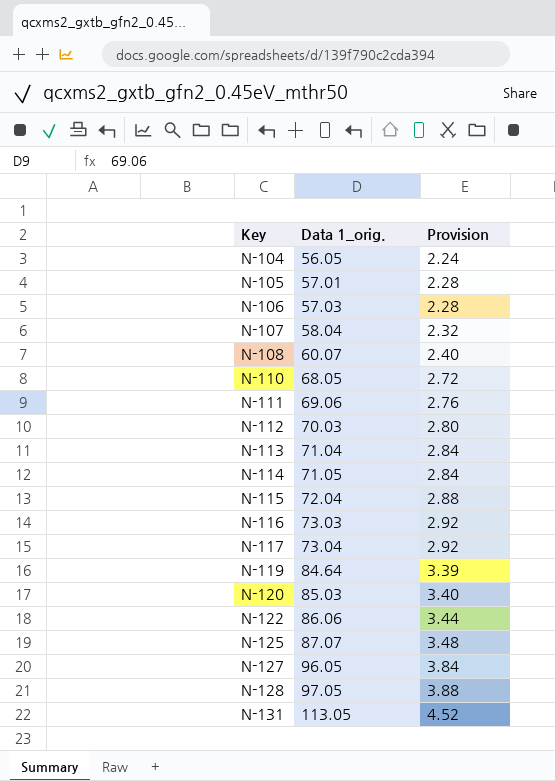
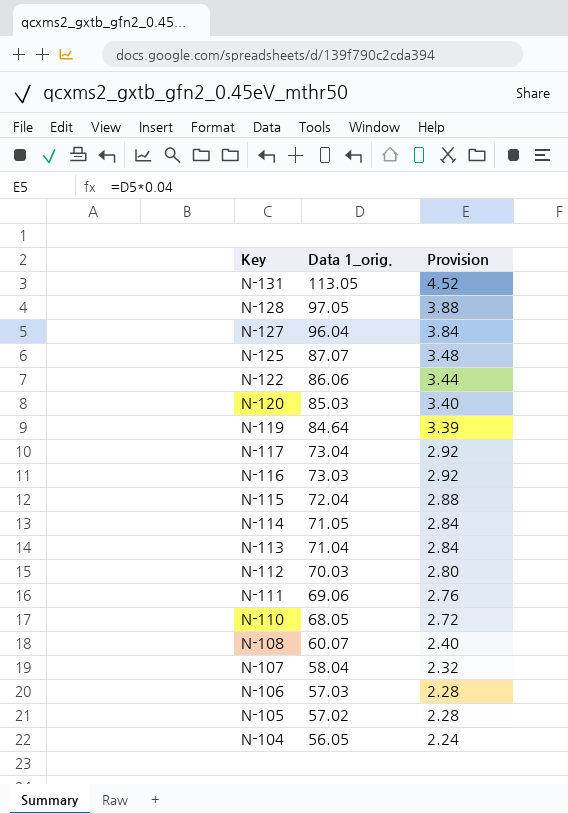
row order: Key ascending -> Key descending
N-127 | Data 1_orig.: 96.05 -> 96.04
N-105 | Data 1_orig.: 57.01 -> 57.02

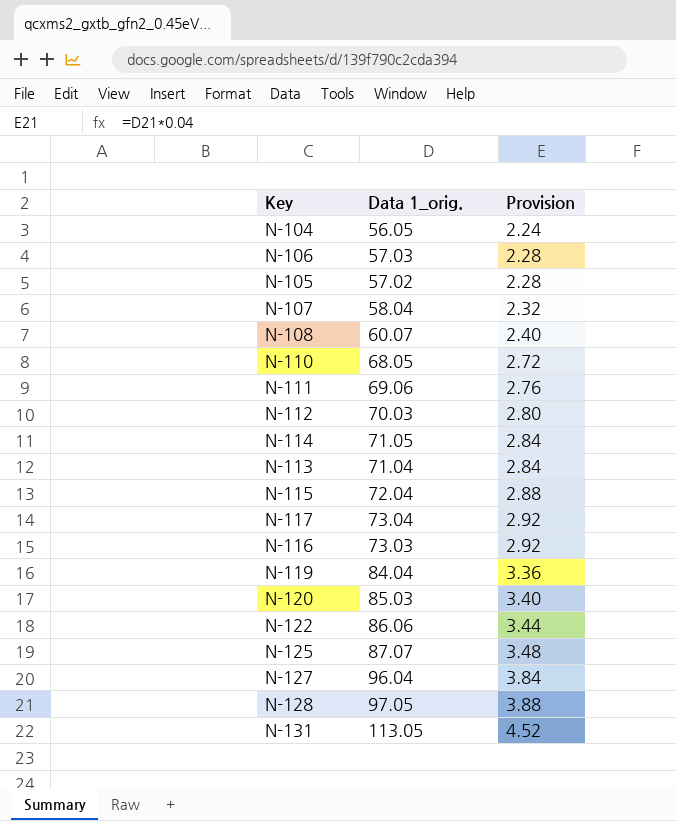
row order: Key descending -> Provision ascending
N-119 | Data 1_orig.: 84.64 -> 84.04
N-119 | Provision: 3.39 -> 3.36

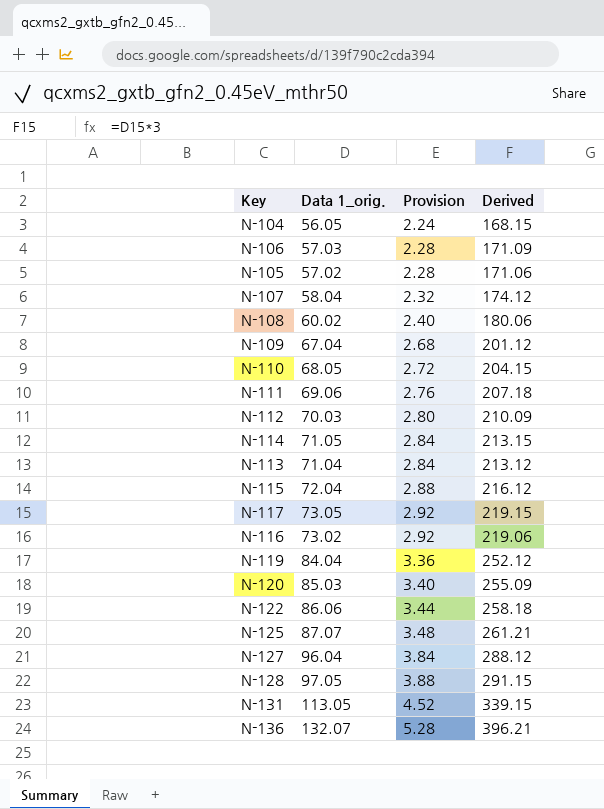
column Derived | formula: none -> [Data 1_orig.] * 3
N-108 | Data 1_orig.: 60.07 -> 60.02
row N-109: none -> 67.04 | 2.68 | 201.12
N-117 | Data 1_orig.: 73.04 -> 73.05
N-116 | Data 1_orig.: 73.03 -> 73.02
row N-136: none -> 132.07 | 5.28 | 396.21

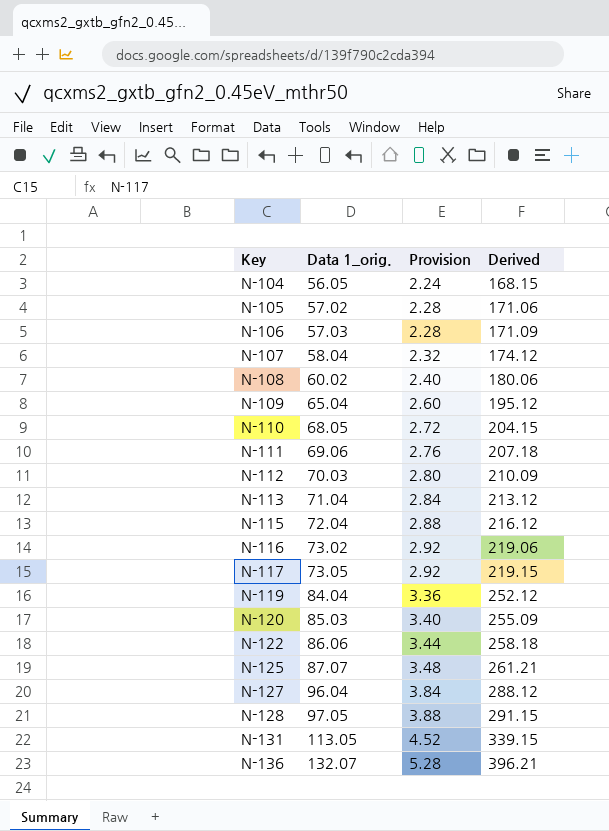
row order: Provision ascending -> Key ascending
row N-114: 71.05 | 2.84 | 213.15 -> none
N-109 | Data 1_orig.: 67.04 -> 65.04
N-109 | Provision: 2.68 -> 2.60
N-109 | Derived: 201.12 -> 195.12

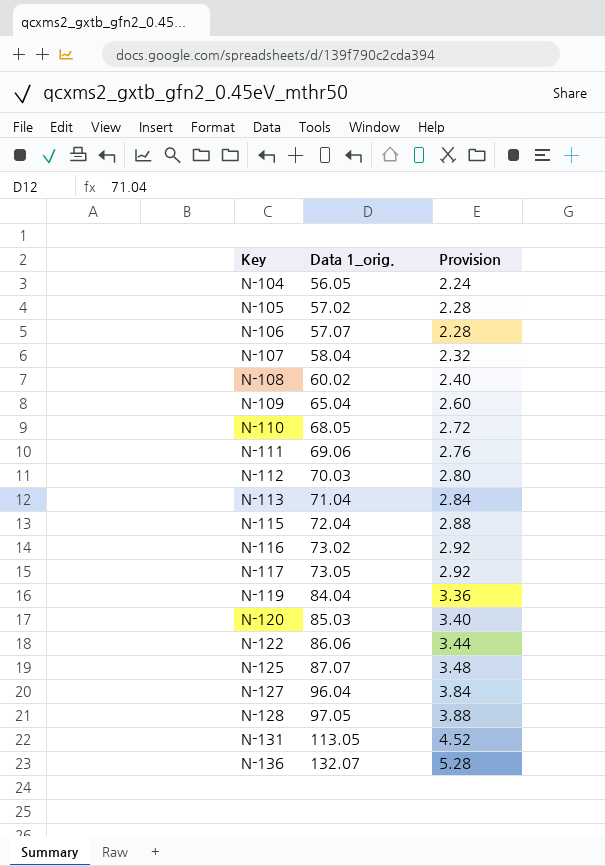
column Derived | formula: [Data 1_orig.] * 3 -> none
N-106 | Data 1_orig.: 57.03 -> 57.07

